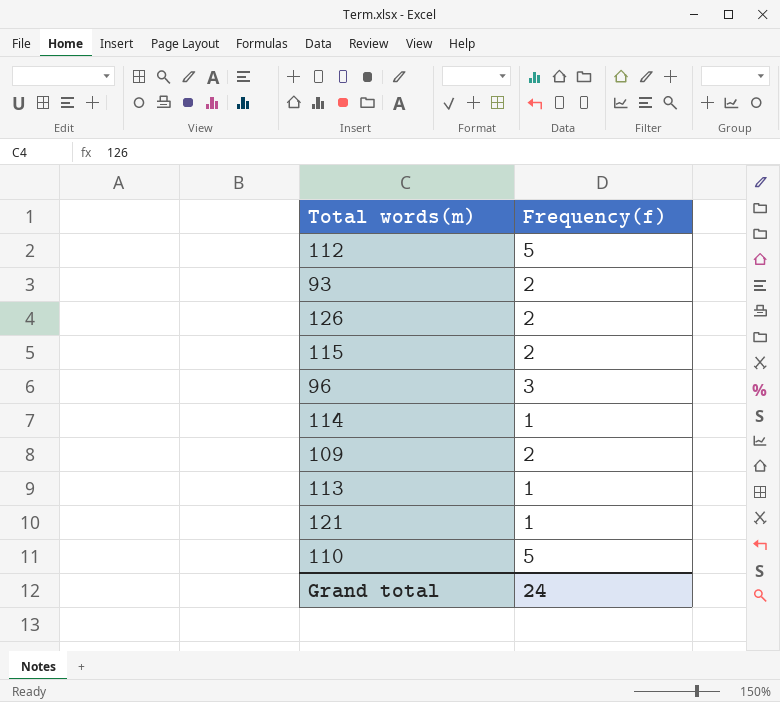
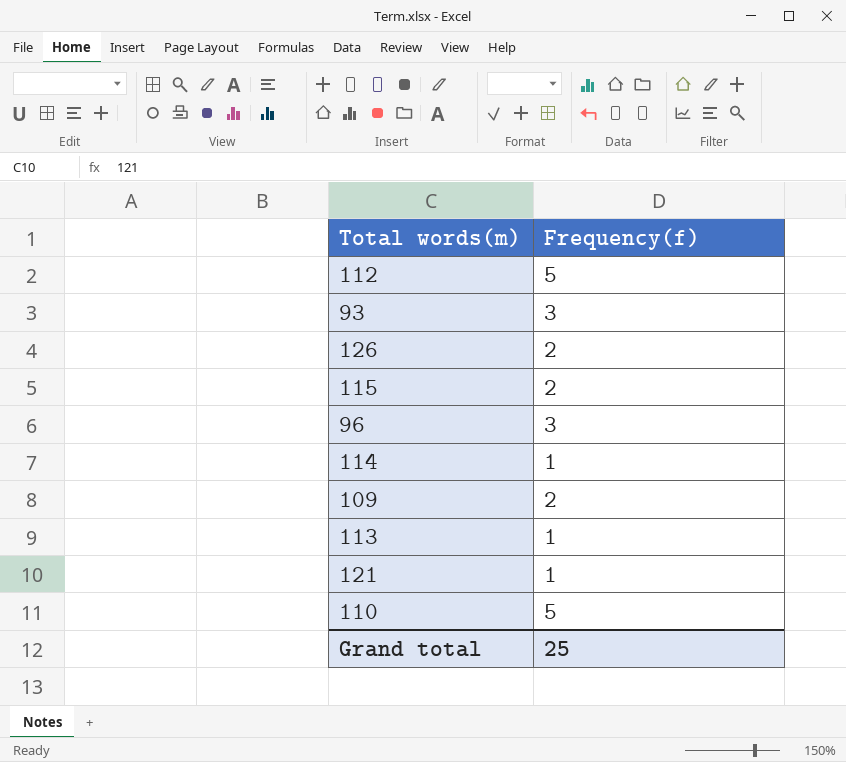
93 | Frequency(f): 2 -> 3
Grand total | Frequency(f): 24 -> 25

